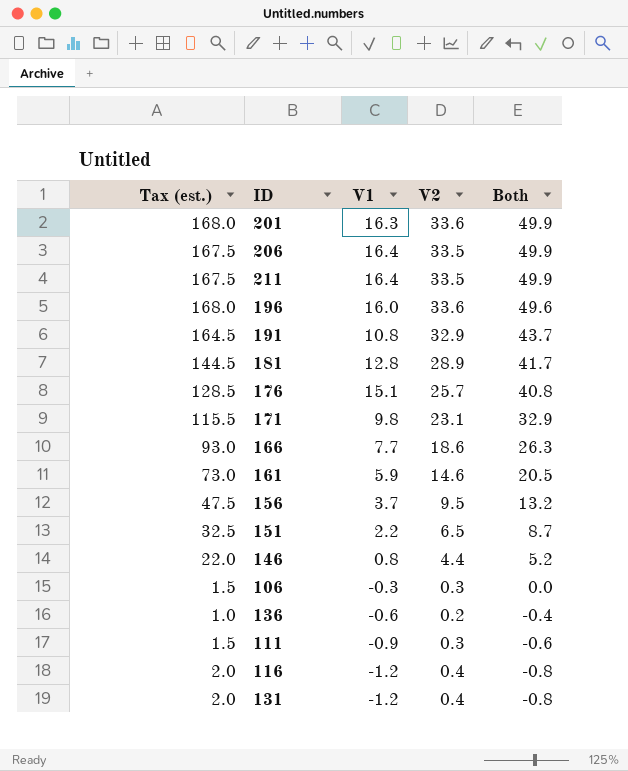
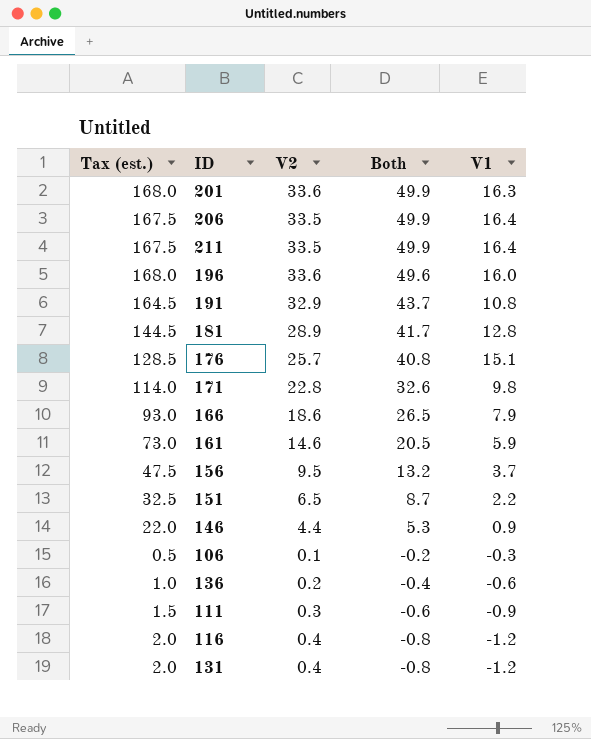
column V1 | position: 3 -> 5
171 | Tax (est.): 115.5 -> 114.0
171 | V2: 23.1 -> 22.8
171 | Both: 32.9 -> 32.6
166 | Both: 26.3 -> 26.5
166 | V1: 7.7 -> 7.9
146 | Both: 5.2 -> 5.3
146 | V1: 0.8 -> 0.9
106 | Tax (est.): 1.5 -> 0.5
106 | V2: 0.3 -> 0.1
106 | Both: 0.0 -> -0.2

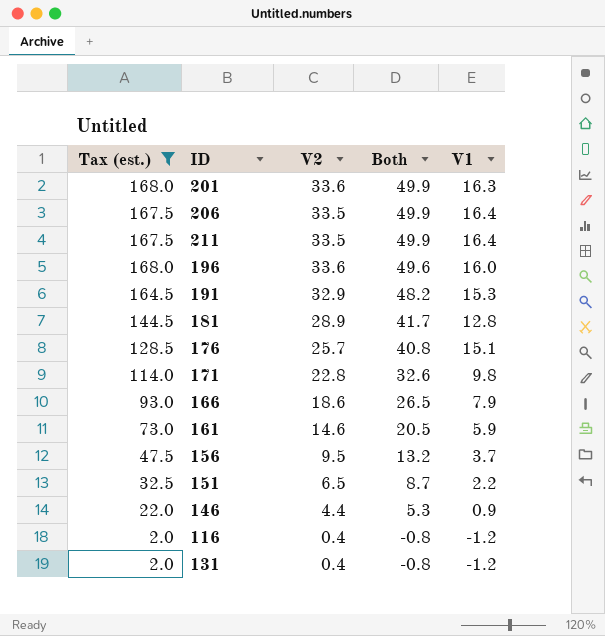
filter: none -> Tax (est.) >= 2.0
191 | Both: 43.7 -> 48.2
191 | V1: 10.8 -> 15.3

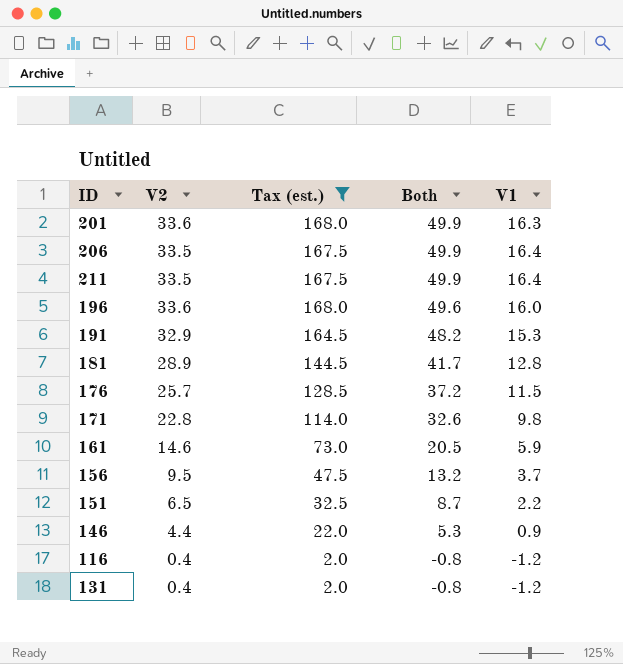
column Tax (est.) | position: 1 -> 3
row 166: 93.0 | 18.6 | 26.5 | 7.9 -> none
176 | Both: 40.8 -> 37.2
176 | V1: 15.1 -> 11.5

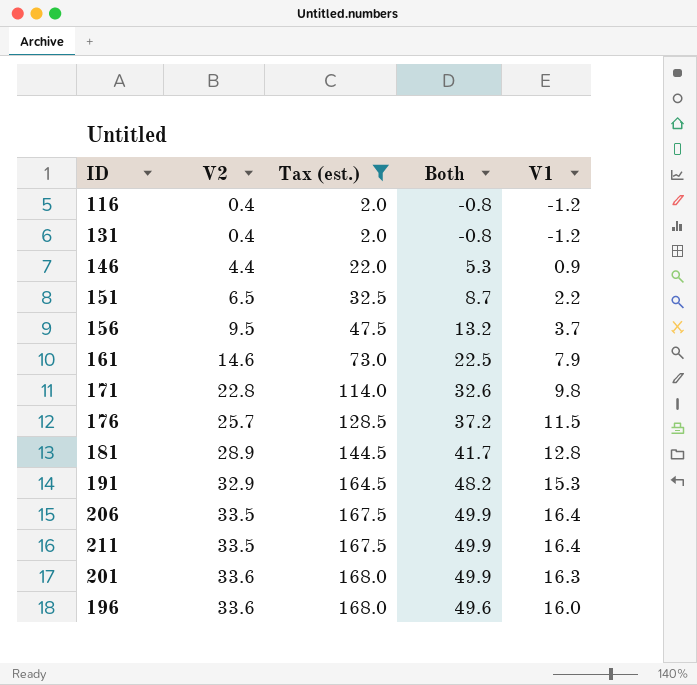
row order: Both descending -> V2 ascending
161 | Both: 20.5 -> 22.5
161 | V1: 5.9 -> 7.9

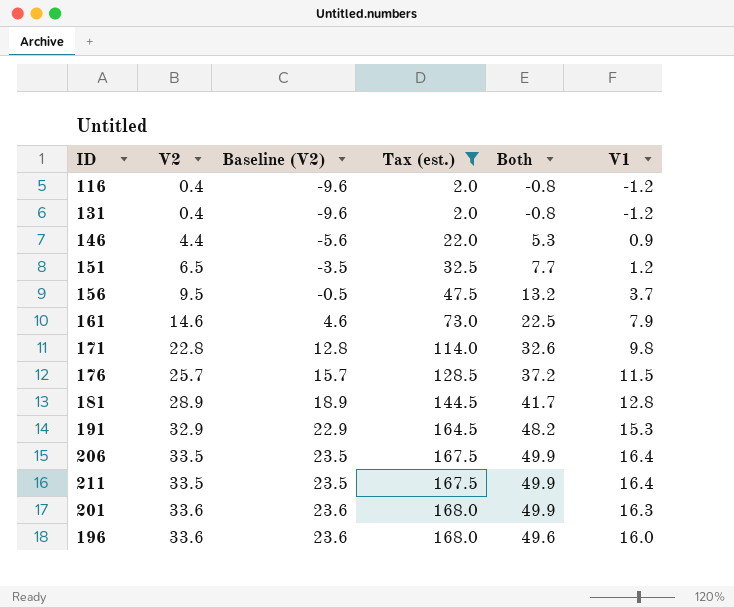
column Baseline (V2) | formula: none -> [V2] - 10
151 | Both: 8.7 -> 7.7
151 | V1: 2.2 -> 1.2

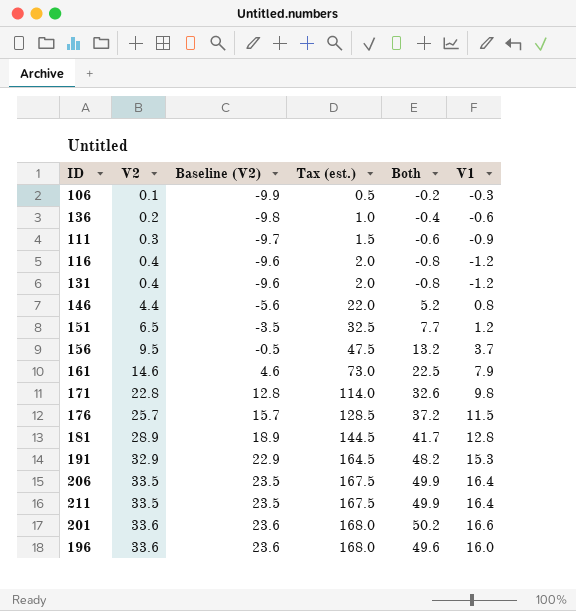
filter: Tax (est.) >= 2.0 -> none
146 | Both: 5.3 -> 5.2
146 | V1: 0.9 -> 0.8
201 | Both: 49.9 -> 50.2
201 | V1: 16.3 -> 16.6

